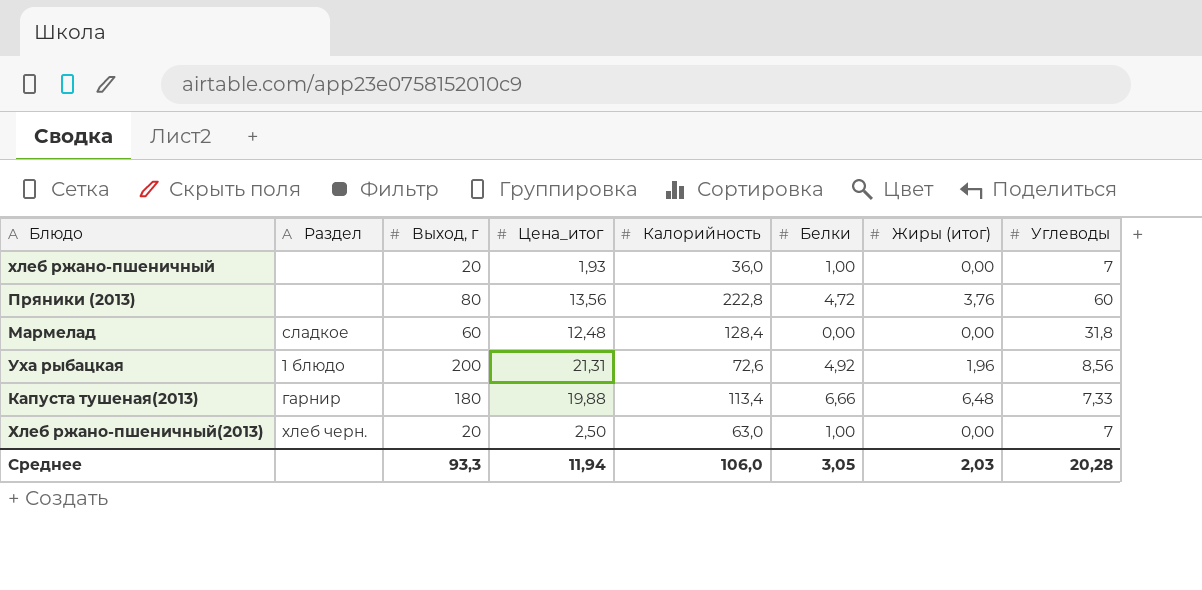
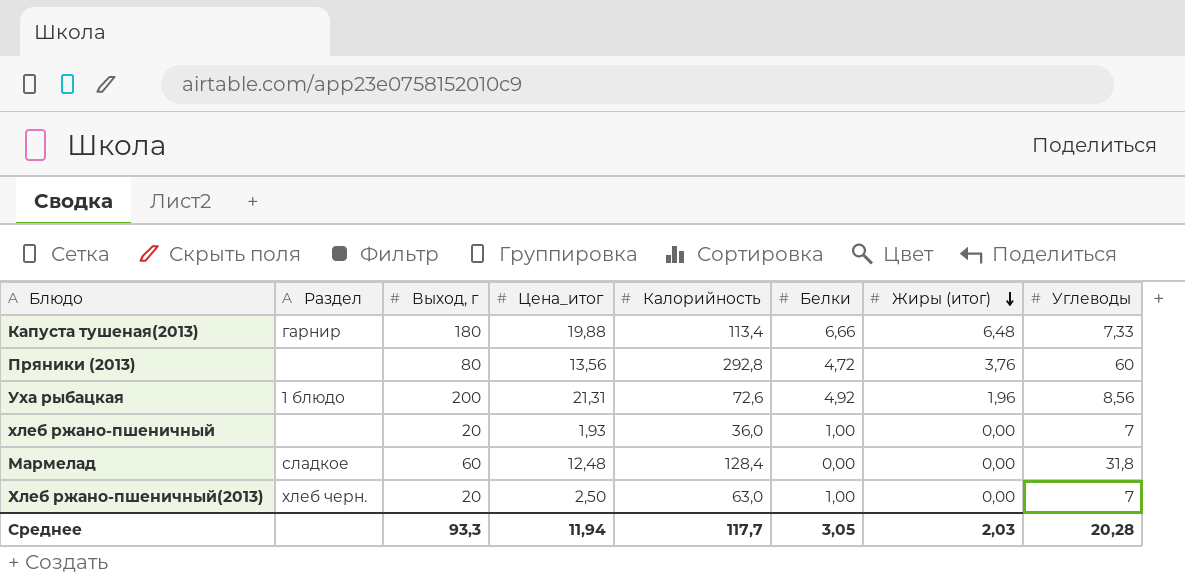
row order: none -> Жиры (итог) descending
Пряники (2013) | Калорийность: 222,8 -> 292,8
Среднее | Калорийность: 106,0 -> 117,7

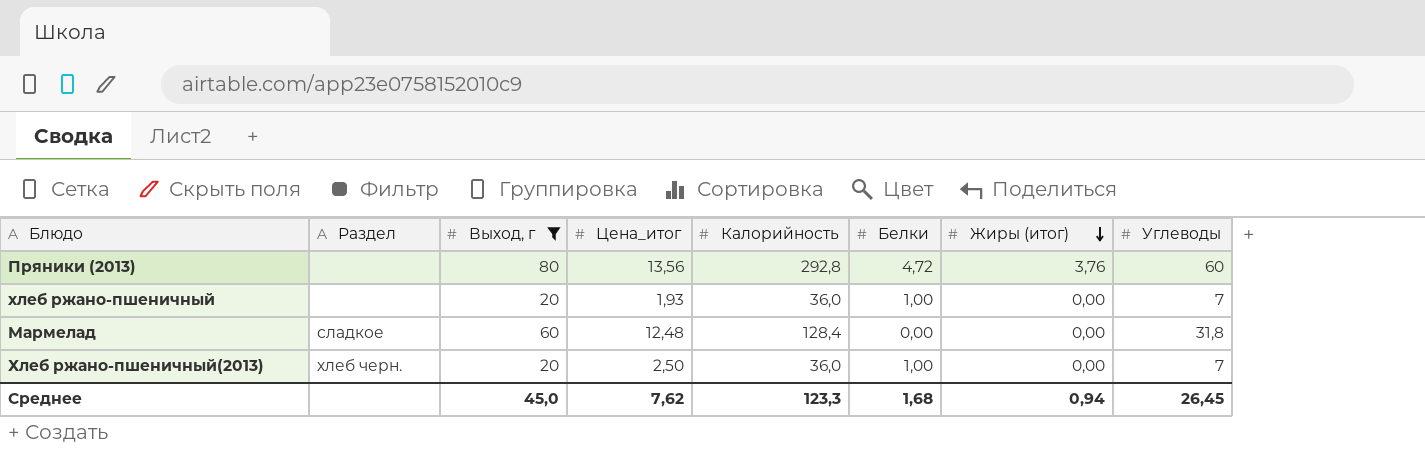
filter: none -> Выход, г <= 80
Хлеб ржано-пшеничный(2013) | Калорийность: 63,0 -> 36,0
Среднее | Выход, г: 93,3 -> 45,0
Среднее | Цена_итог: 11,94 -> 7,62
Среднее | Калорийность: 117,7 -> 123,3
Среднее | Белки: 3,05 -> 1,68
Среднее | Жиры (итог): 2,03 -> 0,94
Среднее | Углеводы: 20,28 -> 26,45

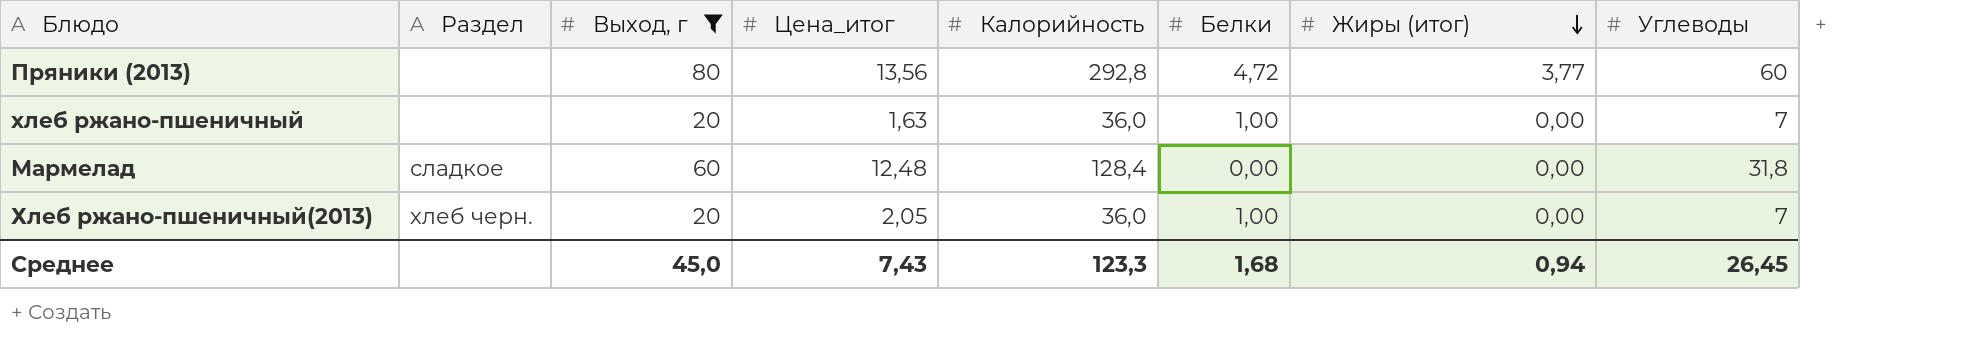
Пряники (2013) | Жиры (итог): 3,76 -> 3,77
хлеб ржано-пшеничный | Цена_итог: 1,93 -> 1,63
Хлеб ржано-пшеничный(2013) | Цена_итог: 2,50 -> 2,05
Среднее | Цена_итог: 7,62 -> 7,43

